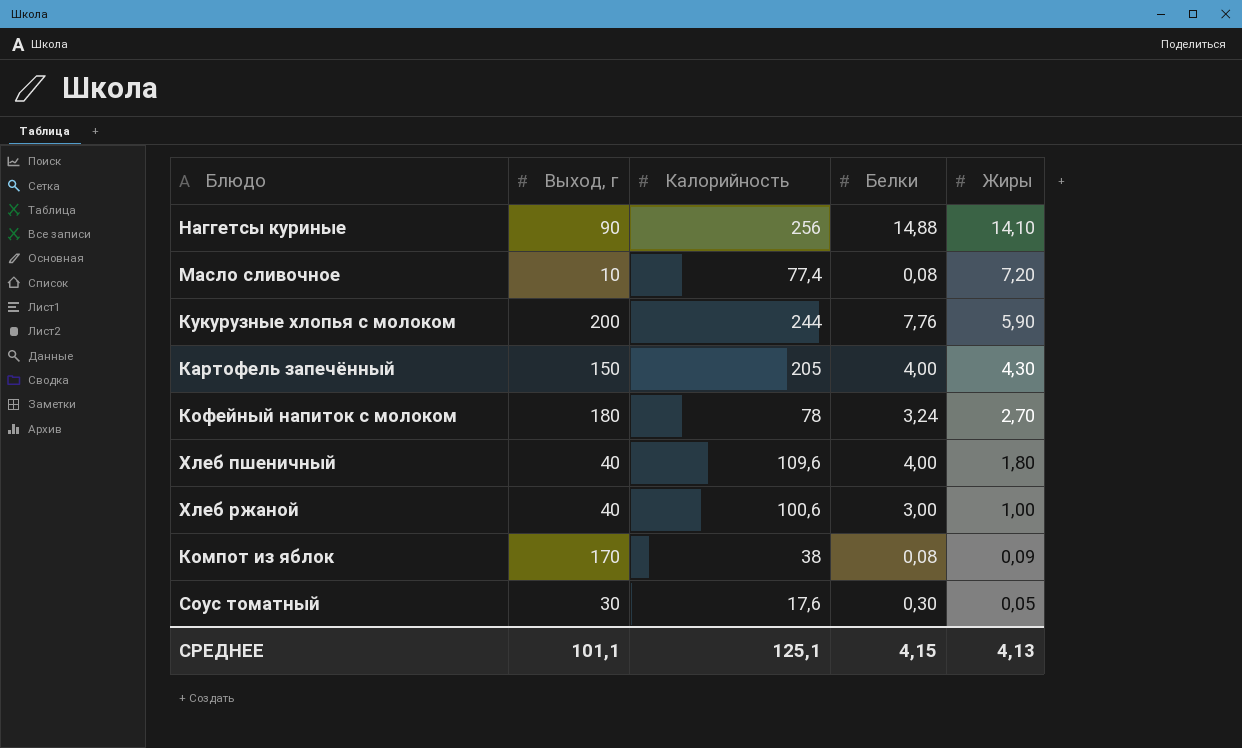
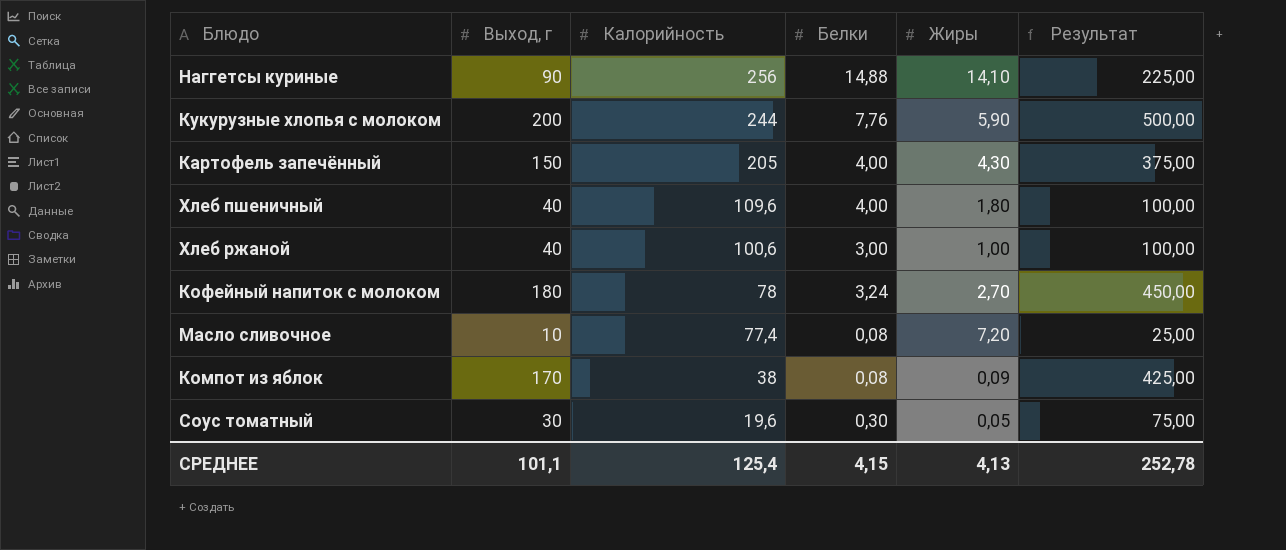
row order: Жиры descending -> Калорийность descending
column Результат | formula: none -> [Выход, г] * 2,5
Соус томатный | Калорийность: 17,6 -> 19,6
СРЕДНЕЕ | Калорийность: 125,1 -> 125,4

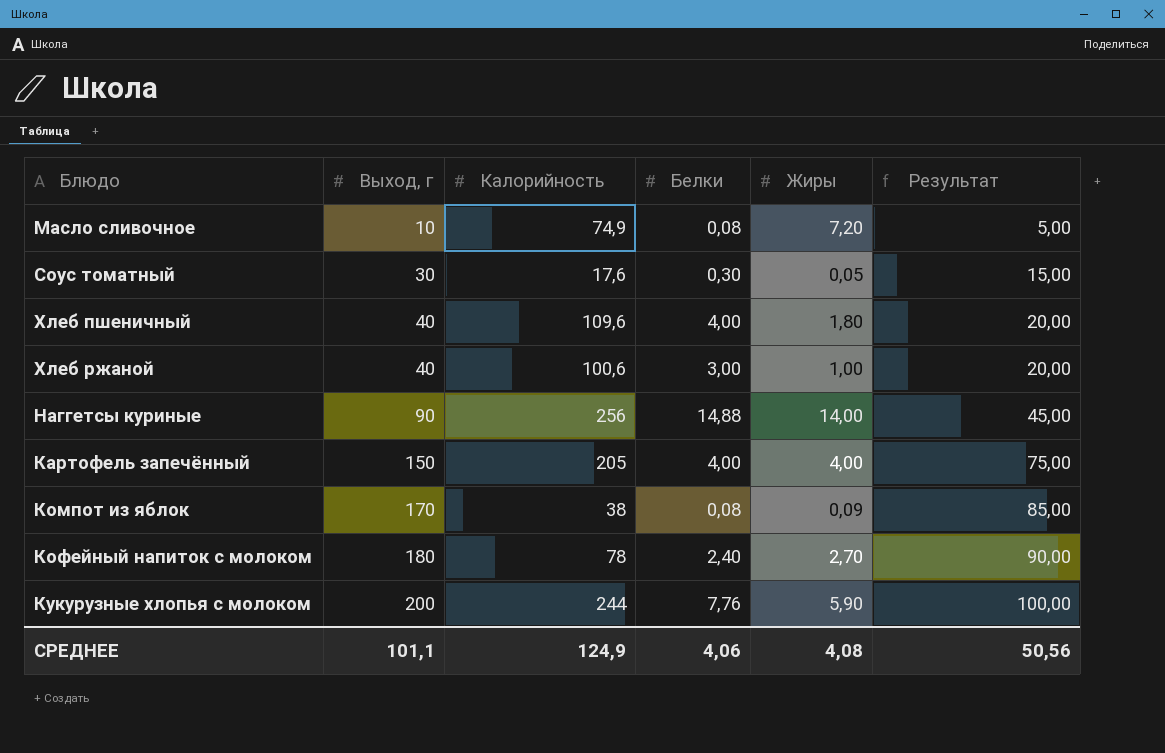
row order: Калорийность descending -> Выход, г ascending
column Результат | formula: [Выход, г] * 2,5 -> [Выход, г] * 0,5
Масло сливочное | Калорийность: 77,4 -> 74,9
Соус томатный | Калорийность: 19,6 -> 17,6
Наггетсы куриные | Жиры: 14,10 -> 14,00
Картофель запечённый | Жиры: 4,30 -> 4,00
Кофейный напиток с молоком | Белки: 3,24 -> 2,40
СРЕДНЕЕ | Калорийность: 125,4 -> 124,9
СРЕДНЕЕ | Белки: 4,15 -> 4,06
СРЕДНЕЕ | Жиры: 4,13 -> 4,08
СРЕДНЕЕ | Результат: 252,78 -> 50,56

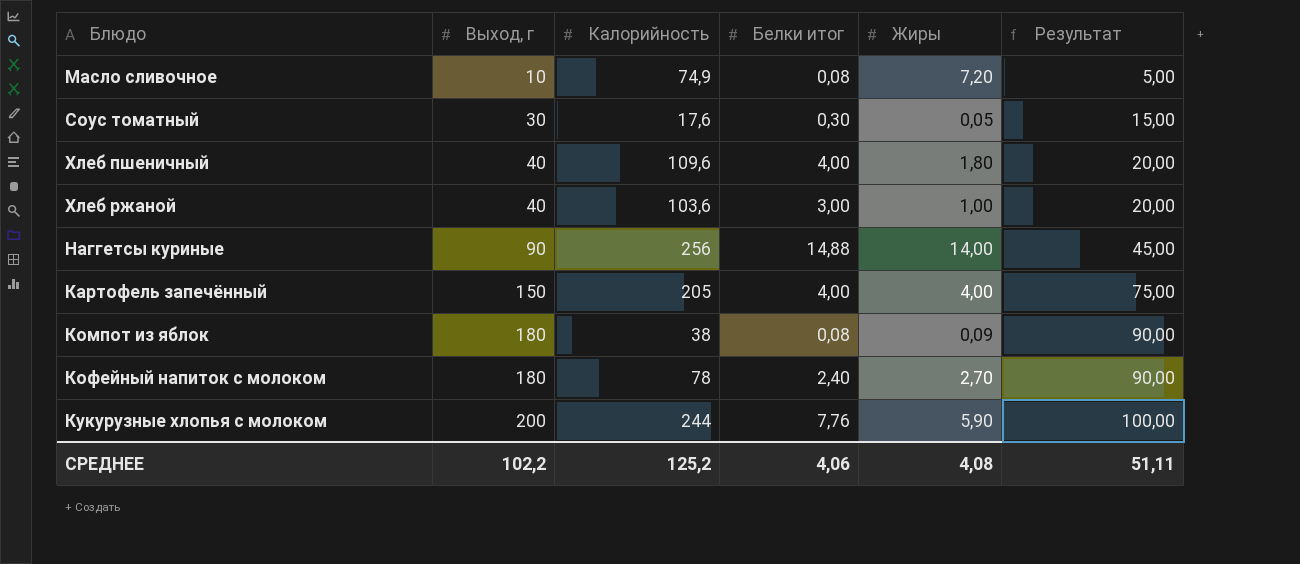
column name: Белки -> Белки итог
Хлеб ржаной | Калорийность: 100,6 -> 103,6
Компот из яблок | Выход, г: 170 -> 180
Компот из яблок | Результат: 85,00 -> 90,00
СРЕДНЕЕ | Выход, г: 101,1 -> 102,2
СРЕДНЕЕ | Калорийность: 124,9 -> 125,2
СРЕДНЕЕ | Результат: 50,56 -> 51,11

